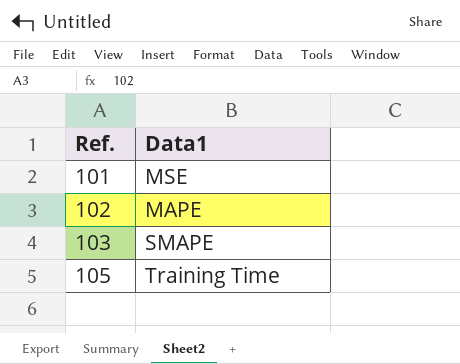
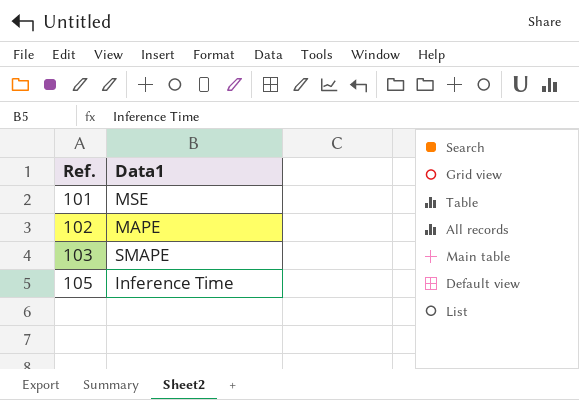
105 | Data1: Training Time -> Inference Time

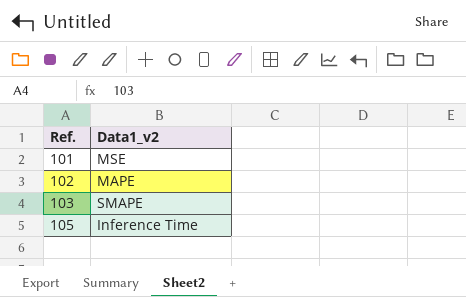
column name: Data1 -> Data1_v2

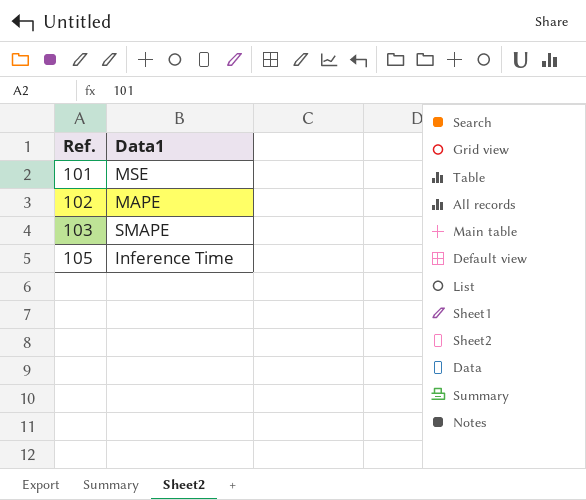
column name: Data1_v2 -> Data1

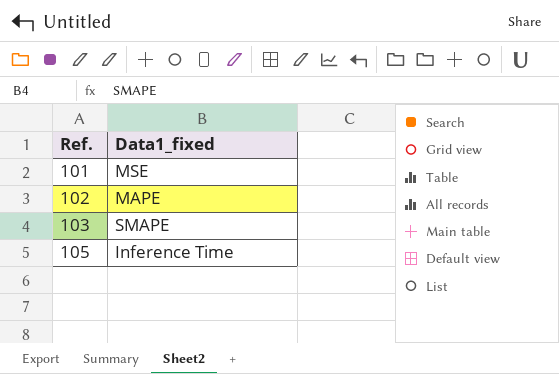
column name: Data1 -> Data1_fixed

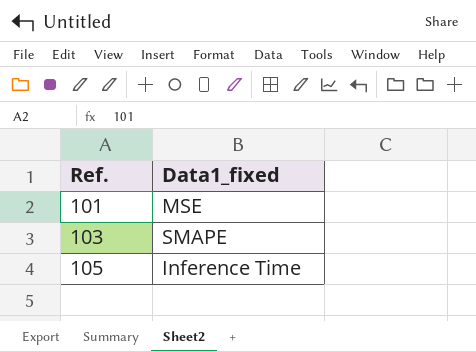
row 102: MAPE -> none

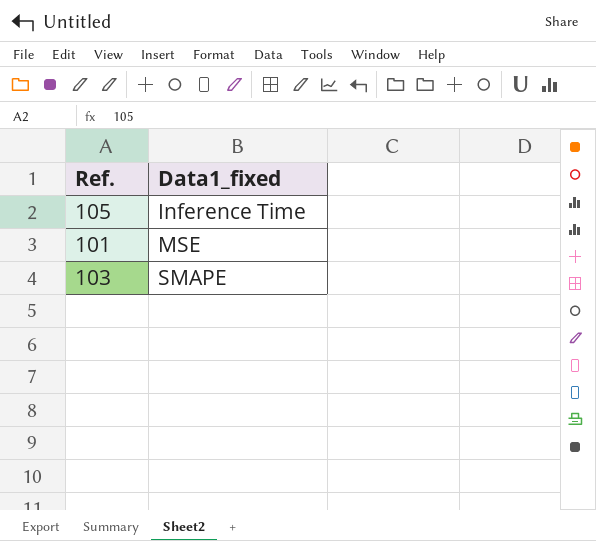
row order: Ref. ascending -> Data1_fixed ascending

